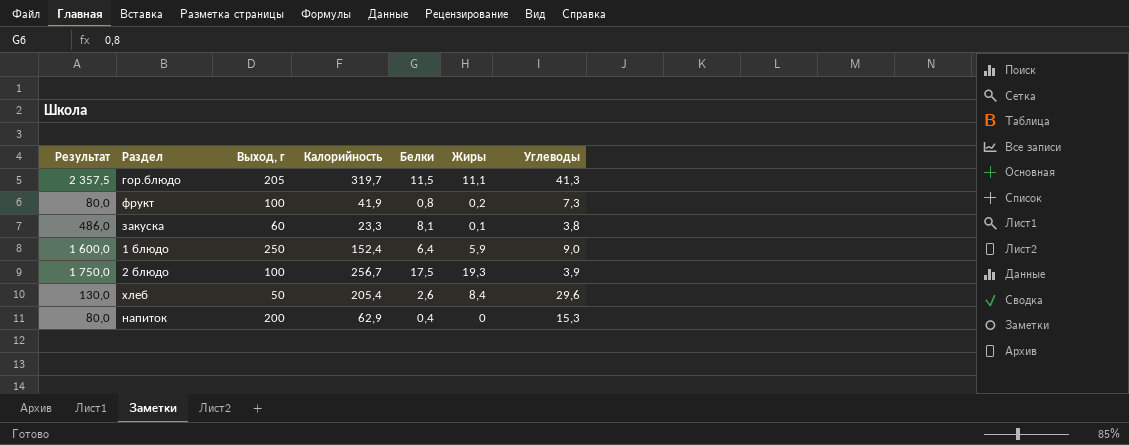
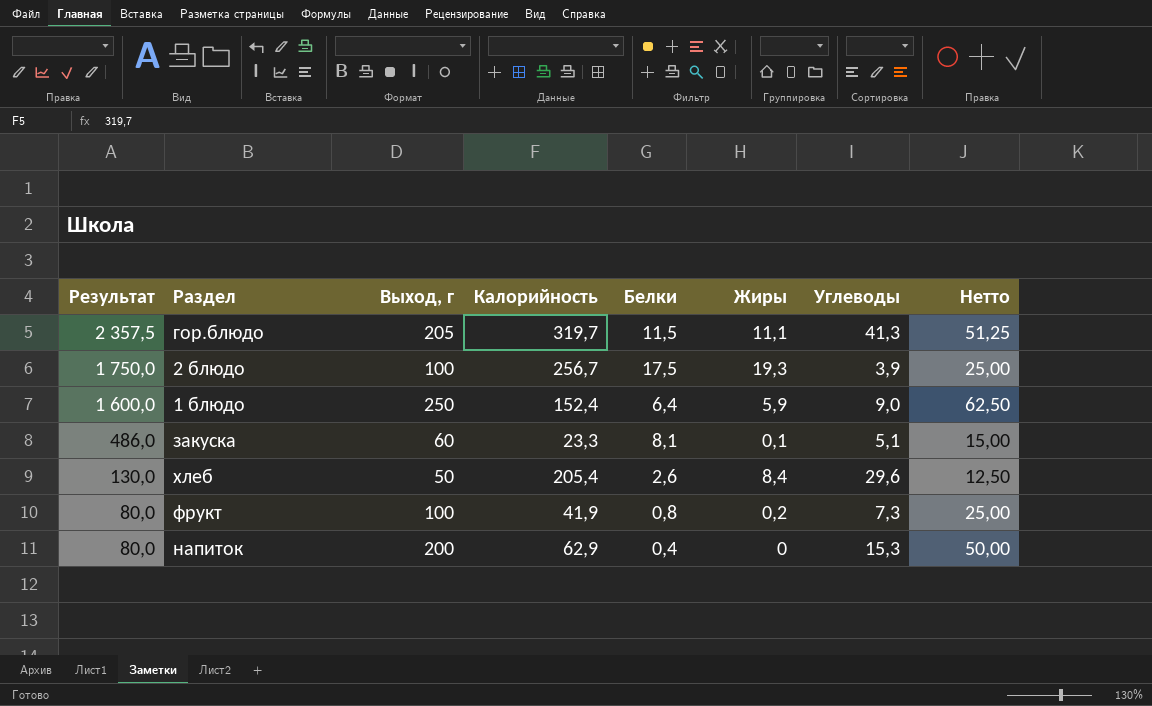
row order: none -> Результат descending
column Нетто | formula: none -> [Выход, г] * 0,25
закуска | Углеводы: 3,8 -> 5,1

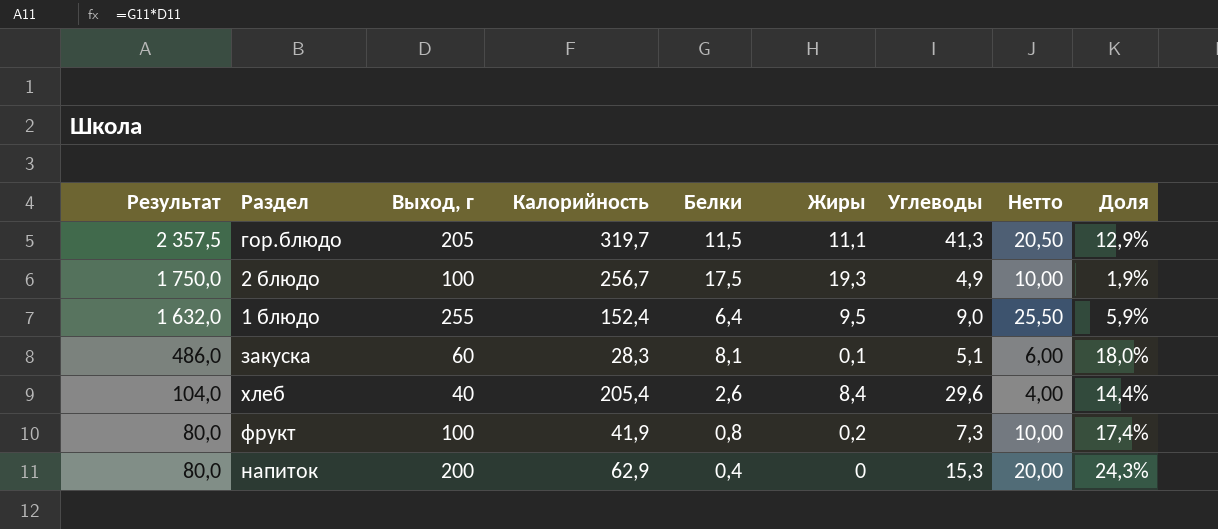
column Нетто | formula: [Выход, г] * 0,25 -> [Выход, г] * 0,1
column Доля | formula: none -> [Углеводы] / [Калорийность]
2 блюдо | Углеводы: 3,9 -> 4,9
1 блюдо | Результат: 1 600,0 -> 1 632,0
1 блюдо | Выход, г: 250 -> 255
1 блюдо | Жиры: 5,9 -> 9,5
закуска | Калорийность: 23,3 -> 28,3
хлеб | Результат: 130,0 -> 104,0
хлеб | Выход, г: 50 -> 40

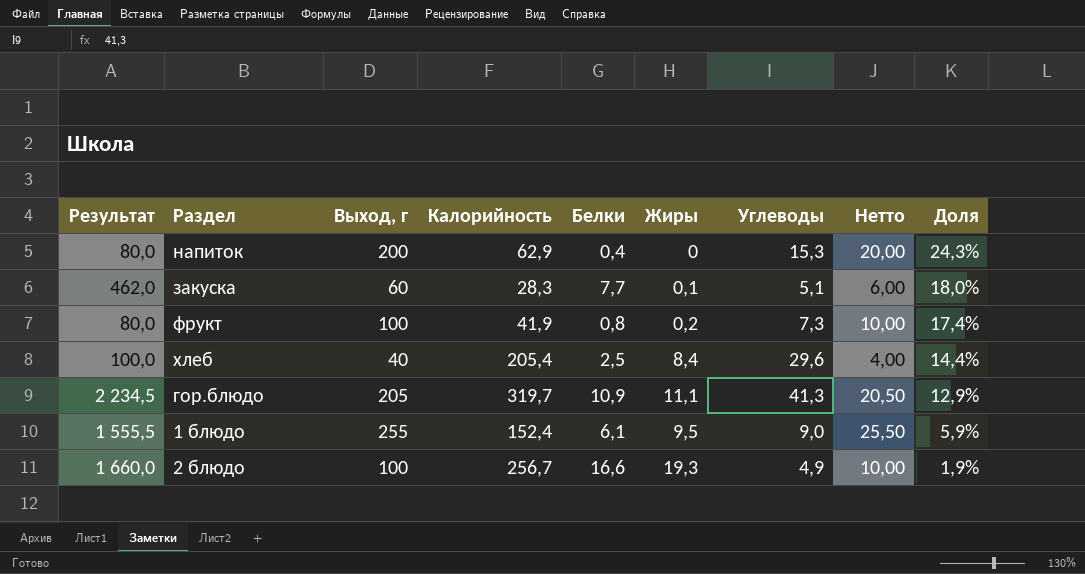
row order: Результат descending -> Доля descending
закуска | Результат: 486,0 -> 462,0
закуска | Белки: 8,1 -> 7,7
хлеб | Результат: 104,0 -> 100,0
хлеб | Белки: 2,6 -> 2,5
гор.блюдо | Результат: 2 357,5 -> 2 234,5
гор.блюдо | Белки: 11,5 -> 10,9
1 блюдо | Результат: 1 632,0 -> 1 555,5
1 блюдо | Белки: 6,4 -> 6,1
2 блюдо | Результат: 1 750,0 -> 1 660,0
2 блюдо | Белки: 17,5 -> 16,6

